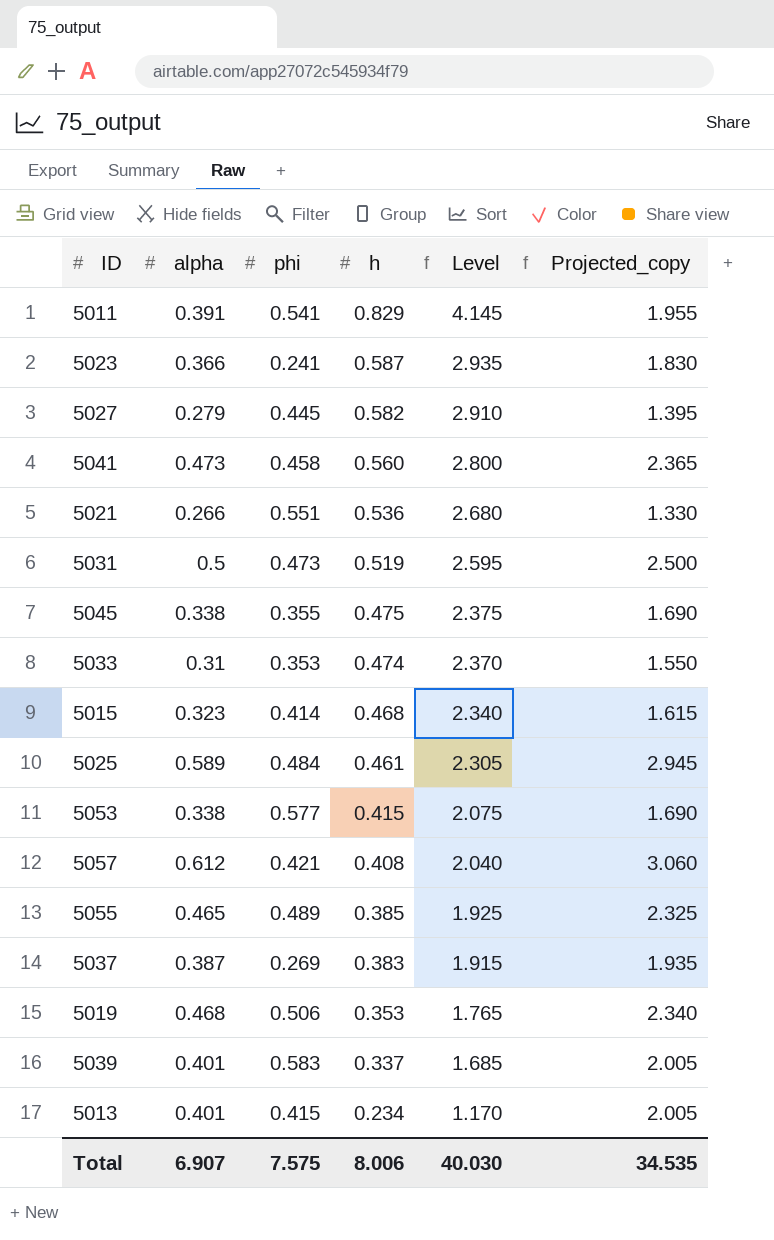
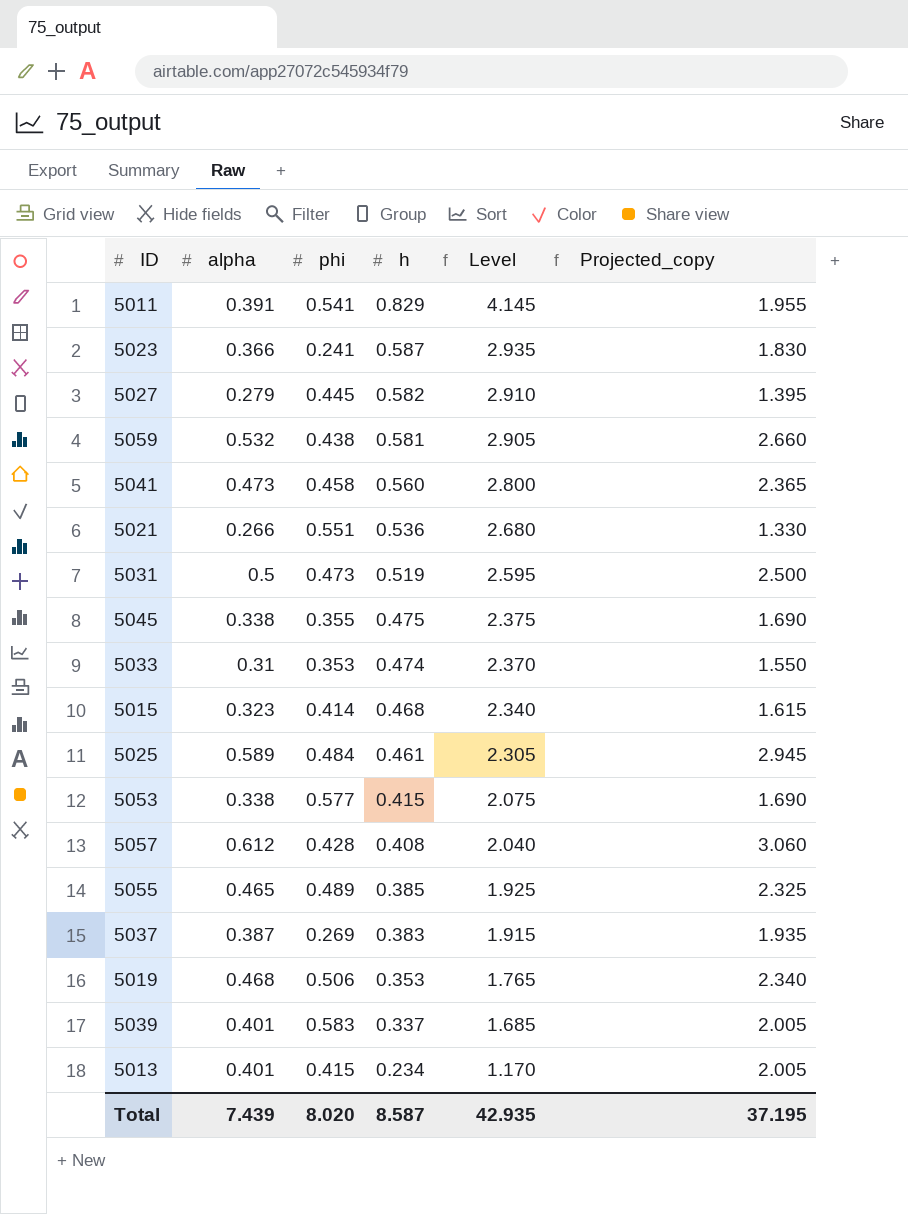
row 5059: none -> 0.532 | 0.438 | 0.581 | 2.905 | 2.660
5057 | phi: 0.421 -> 0.428
Total | alpha: 6.907 -> 7.439
Total | phi: 7.575 -> 8.020
Total | h: 8.006 -> 8.587
Total | Level: 40.030 -> 42.935
Total | Projected_copy: 34.535 -> 37.195

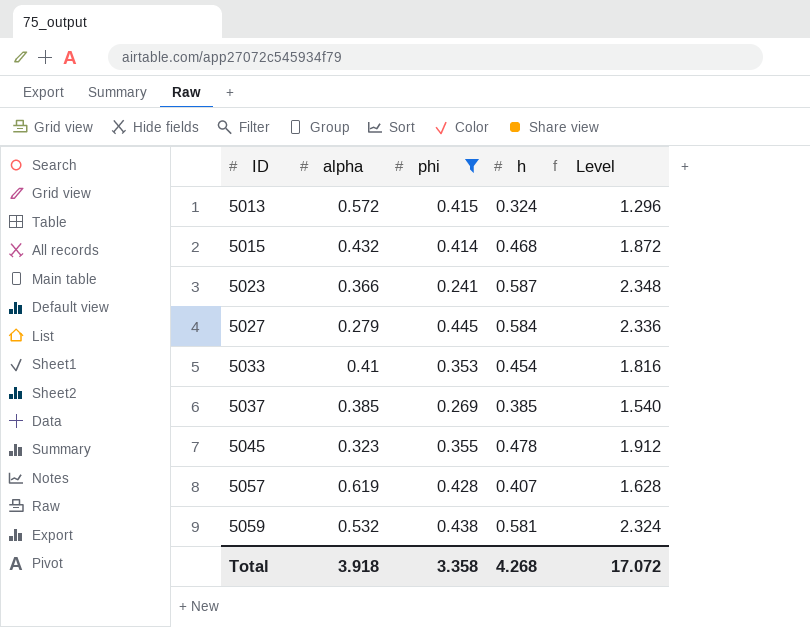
filter: none -> phi <= 0.445
row order: h descending -> ID ascending
column Projected_copy | formula: [alpha] * 5 -> none
column Level | formula: [h] * 5 -> [h] * 4
5013 | alpha: 0.401 -> 0.572
5013 | h: 0.234 -> 0.324
5015 | alpha: 0.323 -> 0.432
5027 | h: 0.582 -> 0.584
5033 | alpha: 0.31 -> 0.41
5033 | h: 0.474 -> 0.454
5037 | alpha: 0.387 -> 0.385
5037 | h: 0.383 -> 0.385
5045 | alpha: 0.338 -> 0.323
5045 | h: 0.475 -> 0.478
5057 | alpha: 0.612 -> 0.619
5057 | h: 0.408 -> 0.407
Total | alpha: 7.439 -> 3.918
Total | phi: 8.020 -> 3.358
Total | h: 8.587 -> 4.268
Total | Level: 42.935 -> 17.072

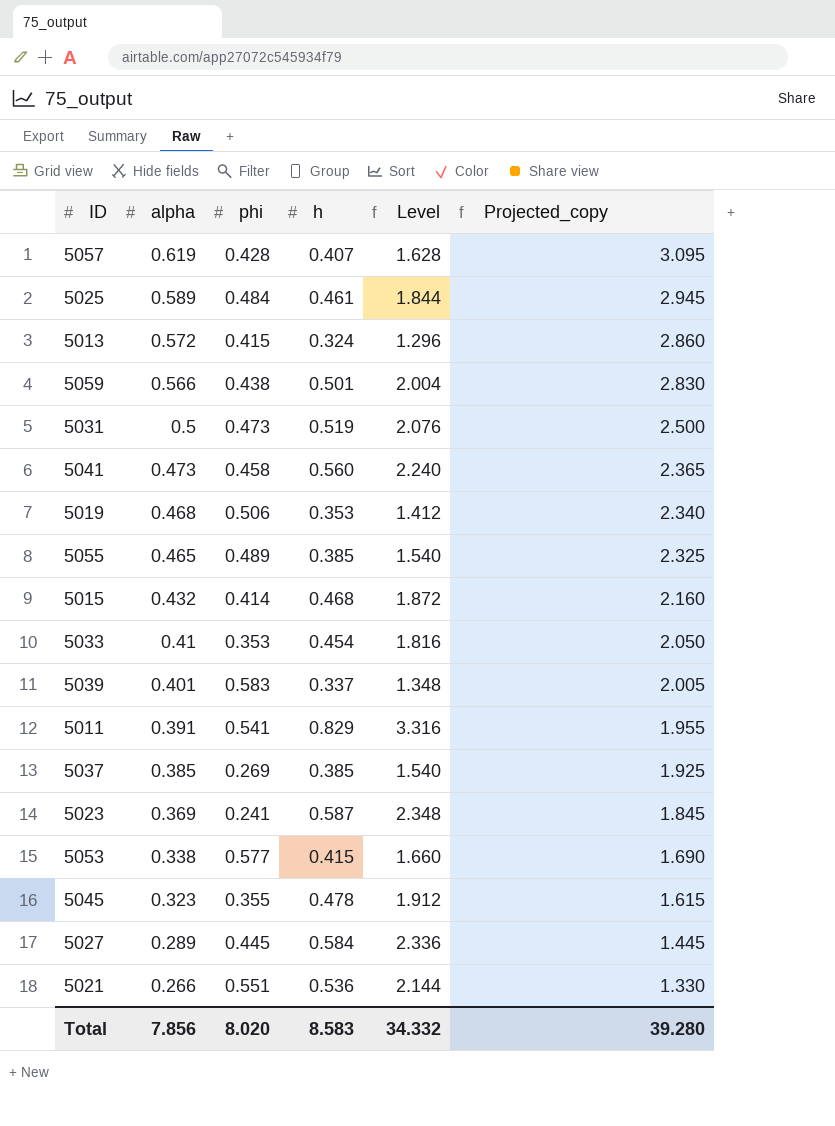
filter: phi <= 0.445 -> none
row order: ID ascending -> alpha descending
column Projected_copy | formula: none -> [alpha] * 5
5059 | alpha: 0.532 -> 0.566
5059 | h: 0.581 -> 0.501
5059 | Level: 2.324 -> 2.004
5023 | alpha: 0.366 -> 0.369
5027 | alpha: 0.279 -> 0.289
Total | alpha: 3.918 -> 7.856
Total | phi: 3.358 -> 8.020
Total | h: 4.268 -> 8.583
Total | Level: 17.072 -> 34.332

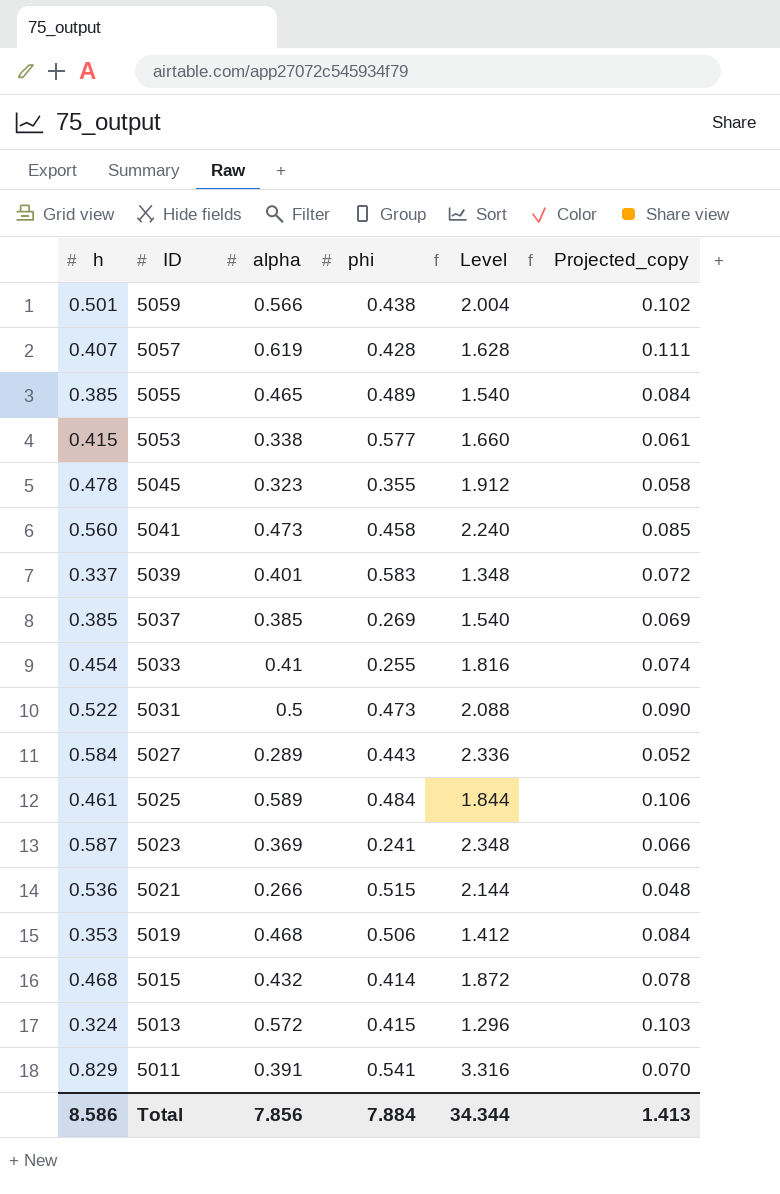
row order: alpha descending -> ID descending
column h | position: 4 -> 1
column Projected_copy | formula: [alpha] * 5 -> [alpha] * 0.18
5033 | phi: 0.353 -> 0.255
5031 | h: 0.519 -> 0.522
5031 | Level: 2.076 -> 2.088
5027 | phi: 0.445 -> 0.443
5021 | phi: 0.551 -> 0.515
Total | h: 8.583 -> 8.586
Total | phi: 8.020 -> 7.884
Total | Level: 34.332 -> 34.344
Total | Projected_copy: 39.280 -> 1.413

